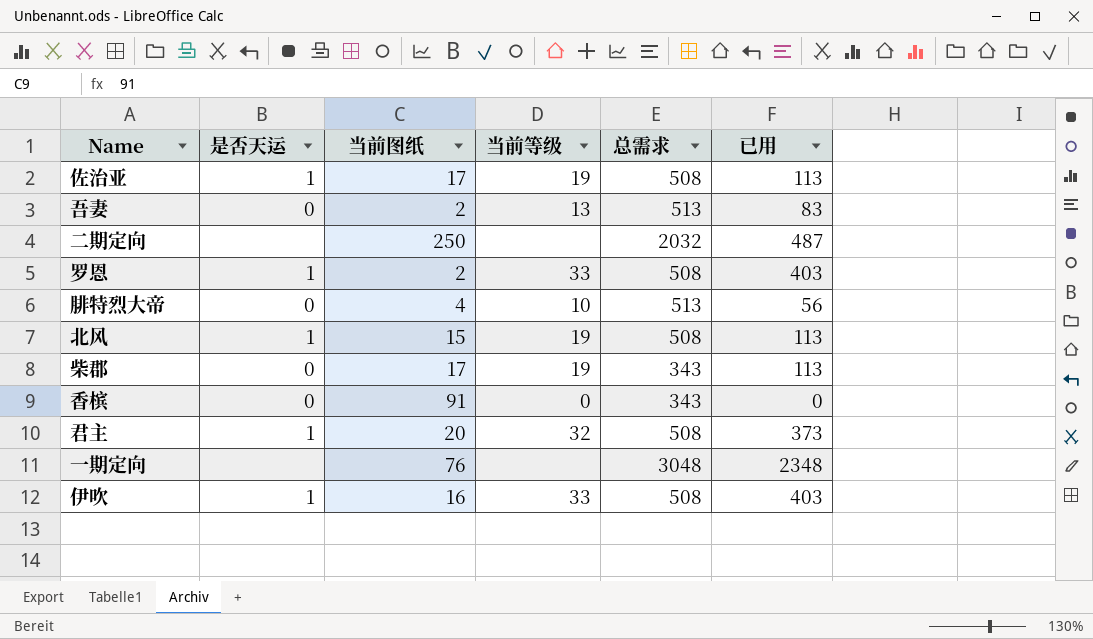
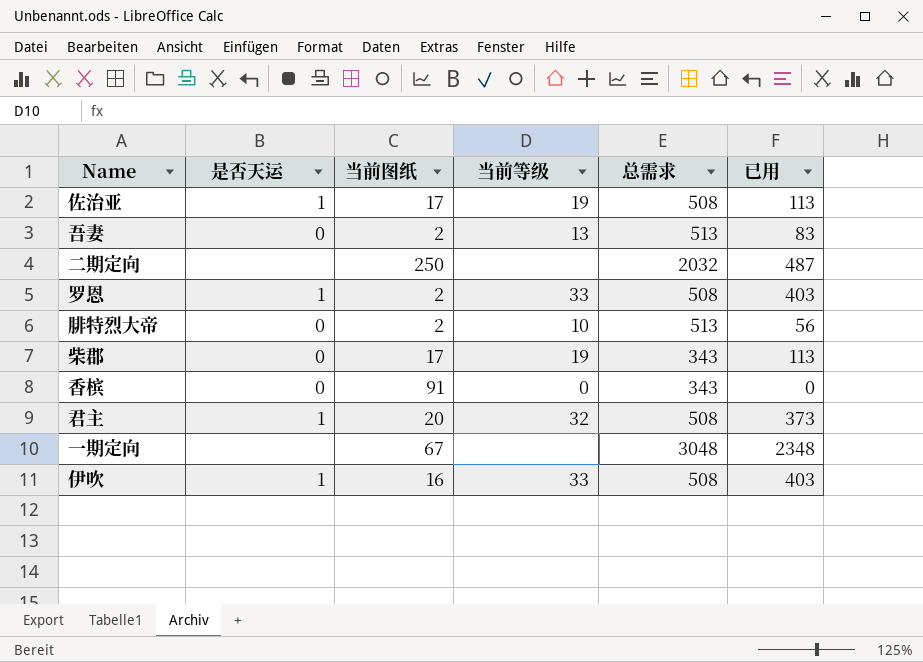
row 北风: 1 | 15 | 19 | 508 | 113 -> none
腓特烈大帝 | 当前图纸: 4 -> 2
一期定向 | 当前图纸: 76 -> 67

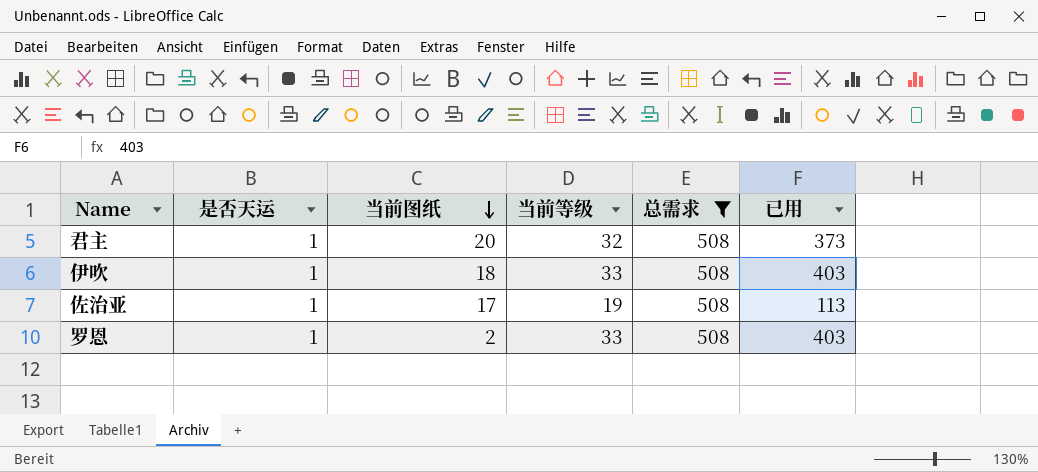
filter: none -> 总需求 = 508
row order: none -> 当前图纸 descending
伊吹 | 当前图纸: 16 -> 18

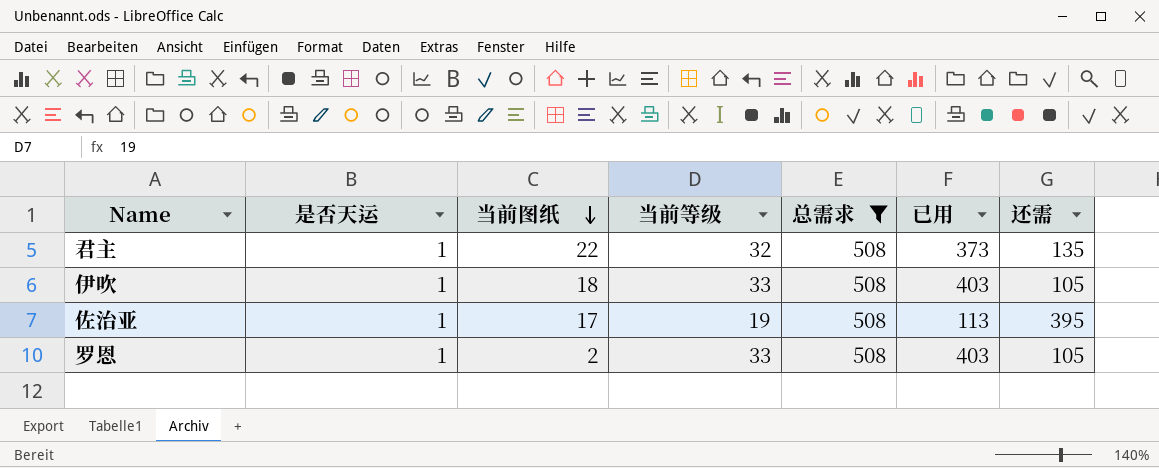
column 还需 | formula: none -> [总需求] - [已用]
君主 | 当前图纸: 20 -> 22

